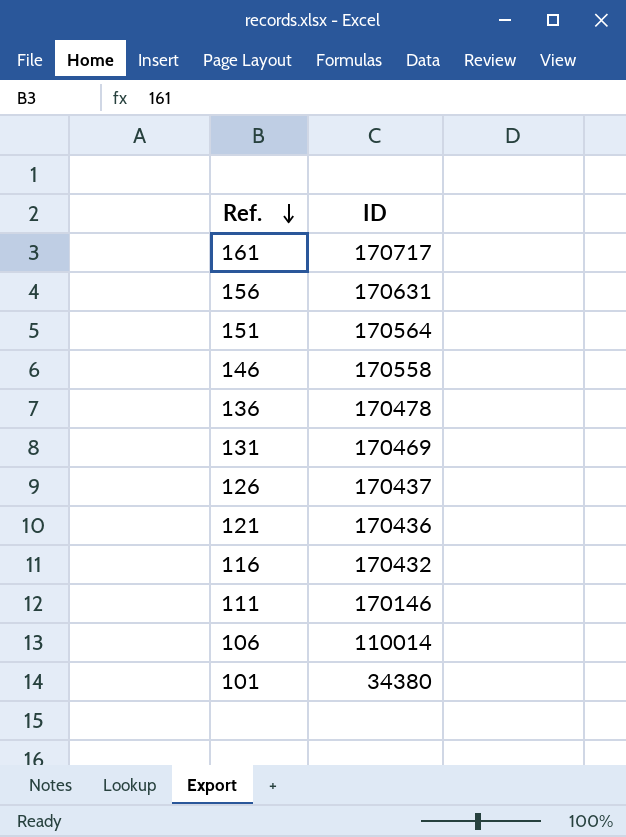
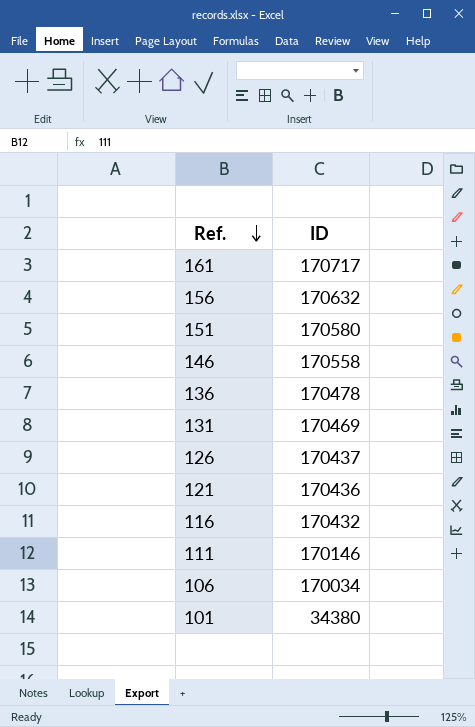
156 | ID: 170631 -> 170632
151 | ID: 170564 -> 170580
106 | ID: 110014 -> 170034

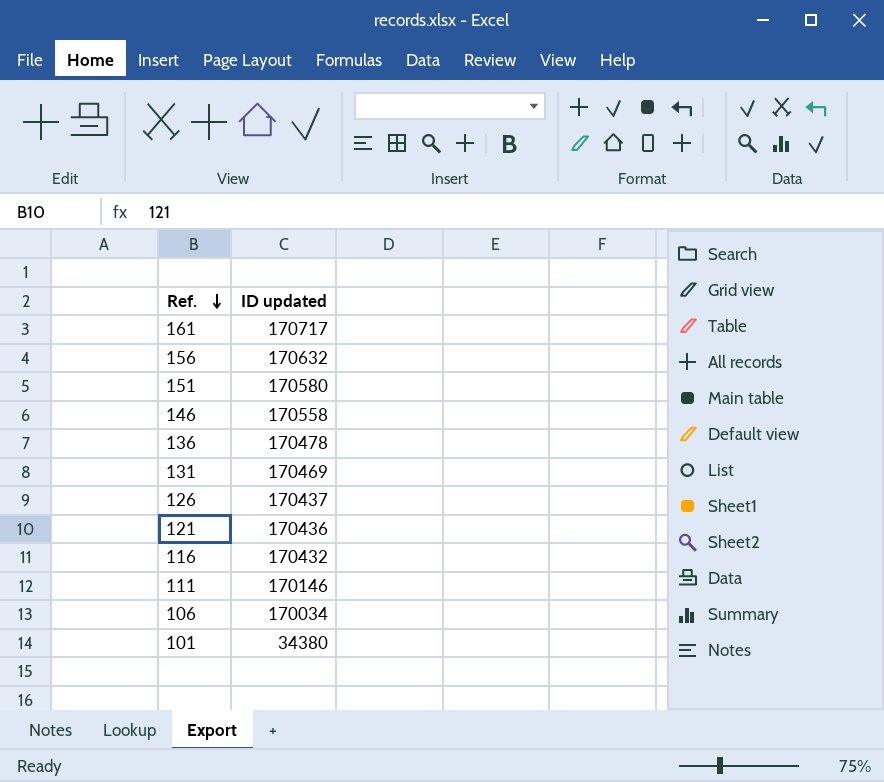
column name: ID -> ID updated

